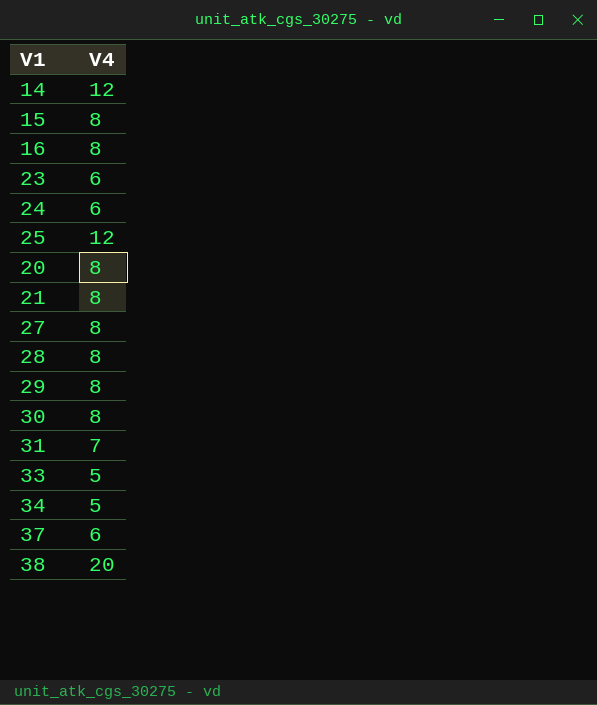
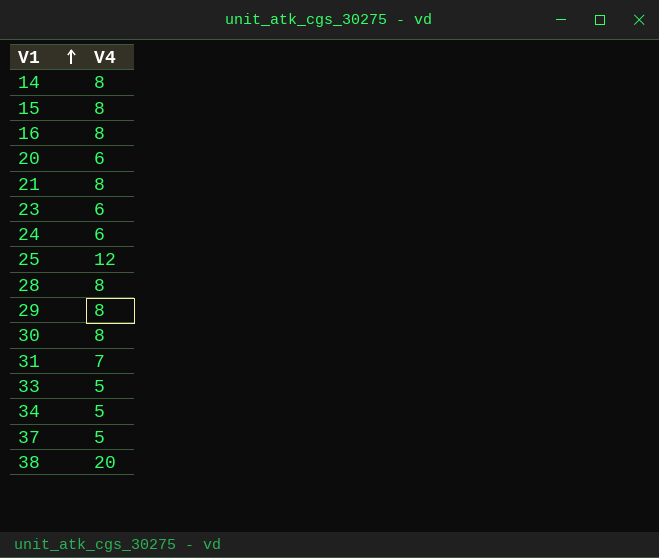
row order: none -> V1 ascending
row 27: 8 -> none
14 | V4: 12 -> 8
20 | V4: 8 -> 6
37 | V4: 6 -> 5

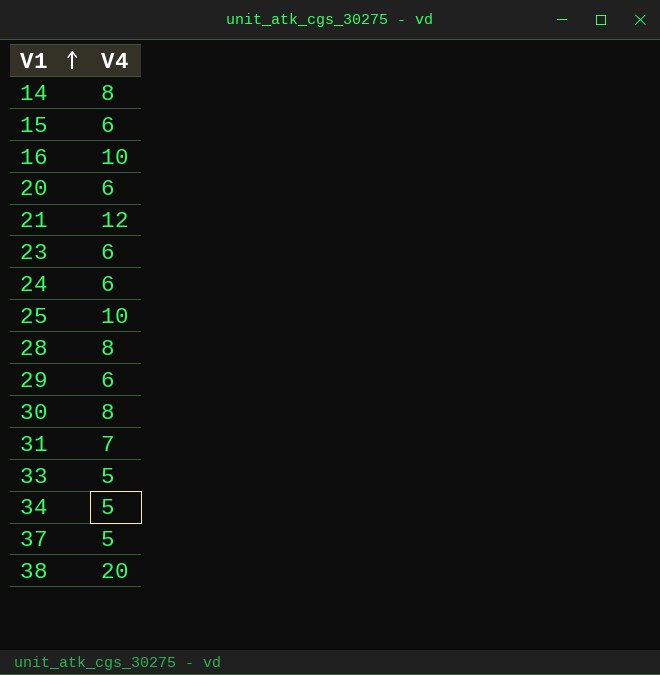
15 | V4: 8 -> 6
16 | V4: 8 -> 10
21 | V4: 8 -> 12
25 | V4: 12 -> 10
29 | V4: 8 -> 6

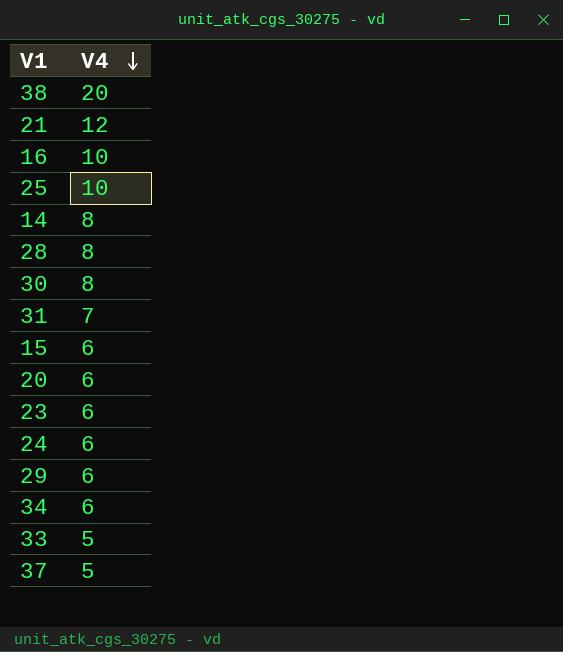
row order: V1 ascending -> V4 descending
34 | V4: 5 -> 6

